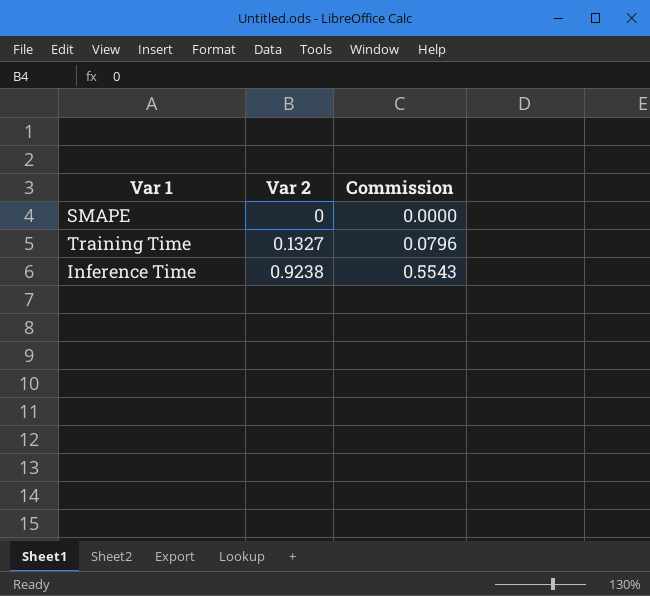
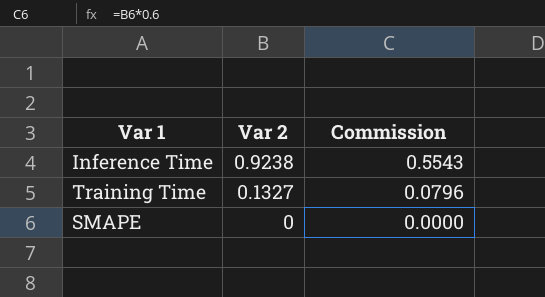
row order: Var 2 ascending -> Var 2 descending

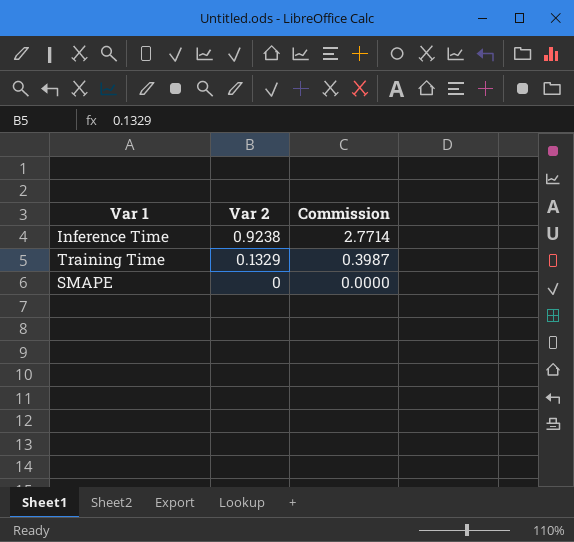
column Commission | formula: [Var 2] * 0.6 -> [Var 2] * 3
Training Time | Var 2: 0.1327 -> 0.1329

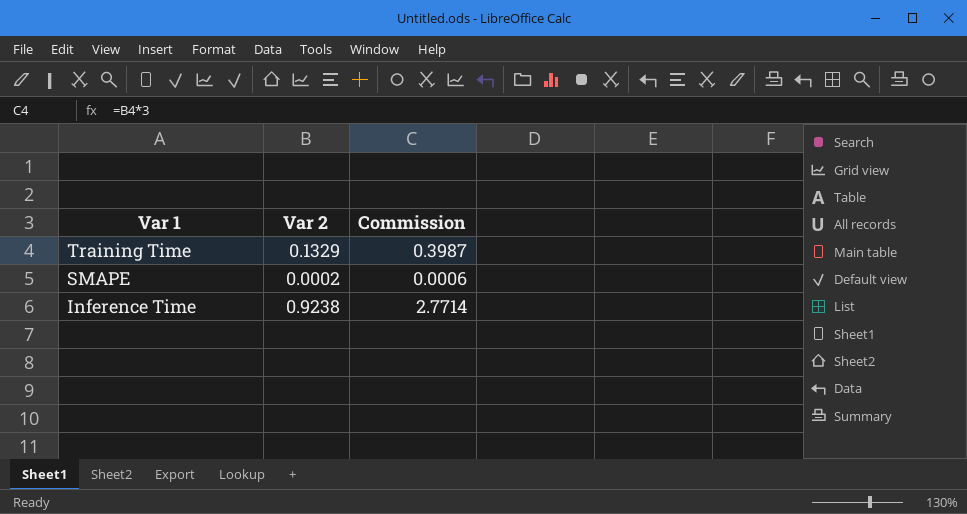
row order: Var 2 descending -> Var 1 descending
SMAPE | Var 2: 0 -> 0.0002
SMAPE | Commission: 0.0000 -> 0.0006

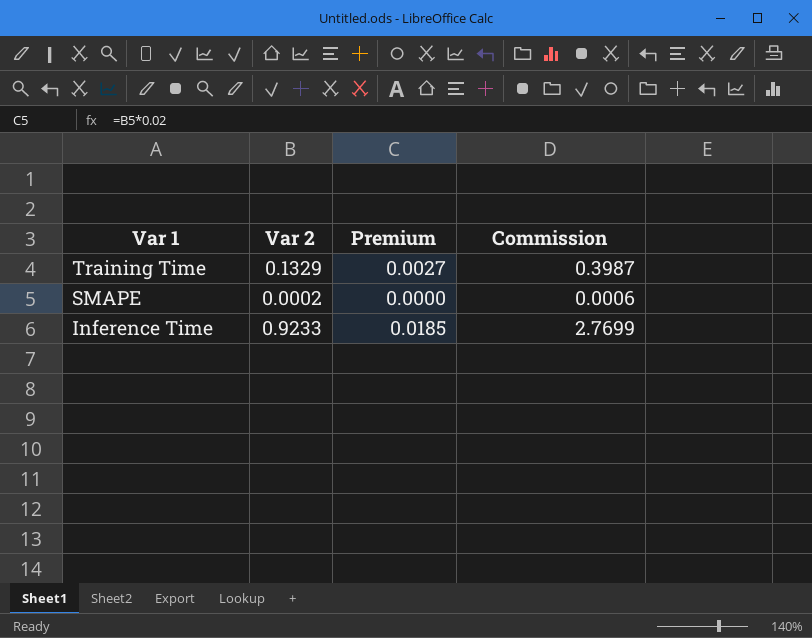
column Premium | formula: none -> [Var 2] * 0.02
Inference Time | Var 2: 0.9238 -> 0.9233
Inference Time | Commission: 2.7714 -> 2.7699

